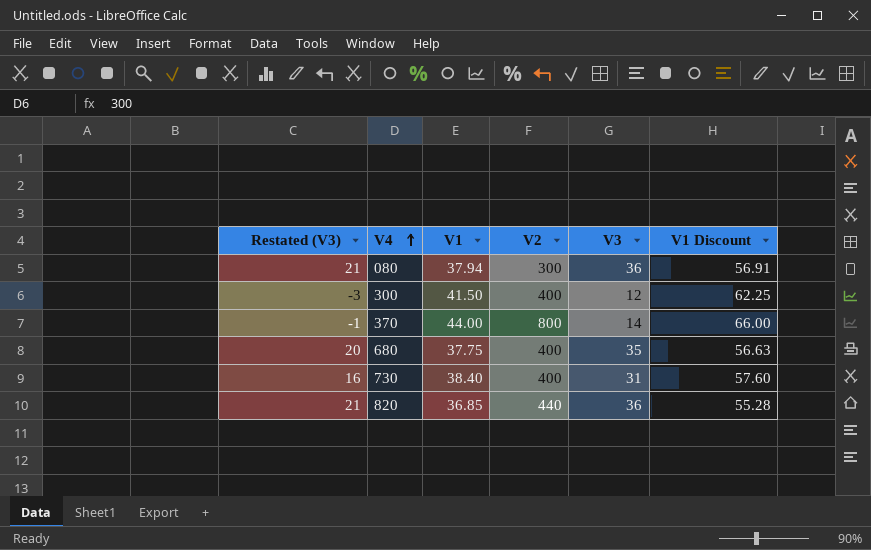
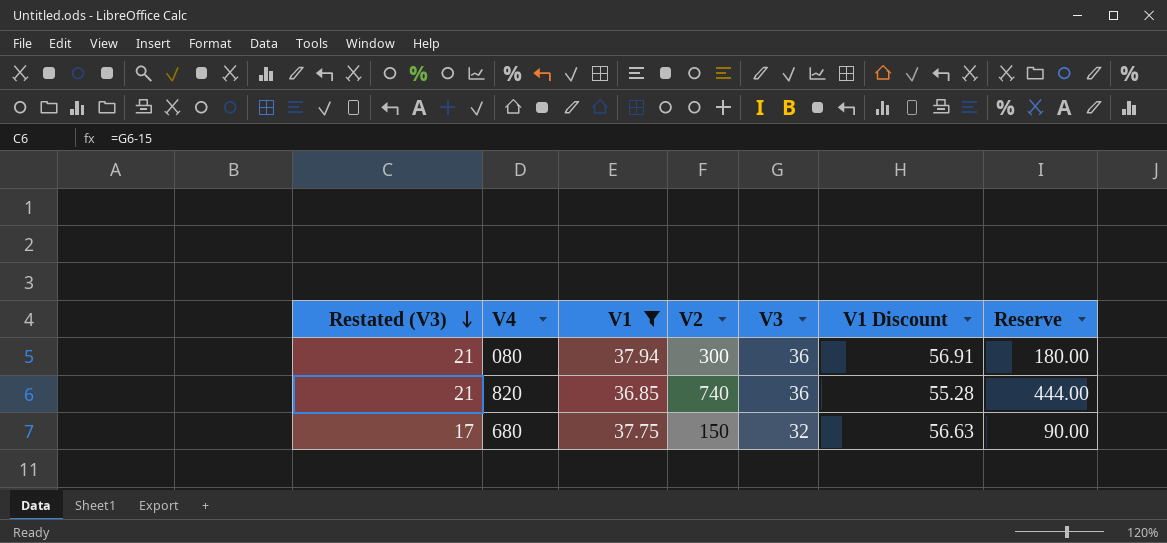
filter: none -> V1 <= 37.94
row order: V4 ascending -> Restated (V3) descending
column Reserve | formula: none -> [V2] * 0.6
820 | V2: 440 -> 740
680 | Restated (V3): 20 -> 17
680 | V2: 400 -> 150
680 | V3: 35 -> 32

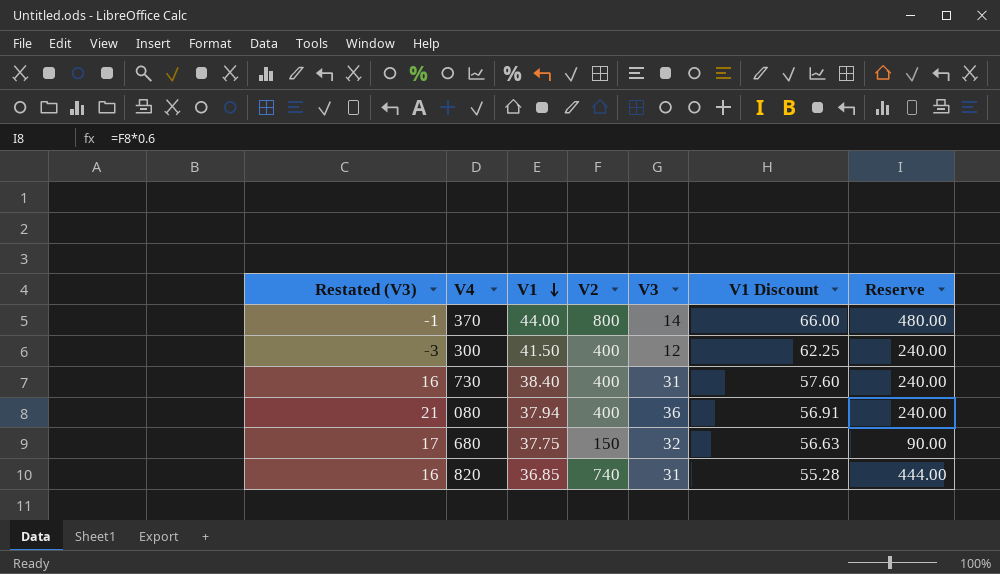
filter: V1 <= 37.94 -> none
row order: Restated (V3) descending -> V1 descending
080 | V2: 300 -> 400
080 | Reserve: 180.00 -> 240.00
820 | Restated (V3): 21 -> 16
820 | V3: 36 -> 31

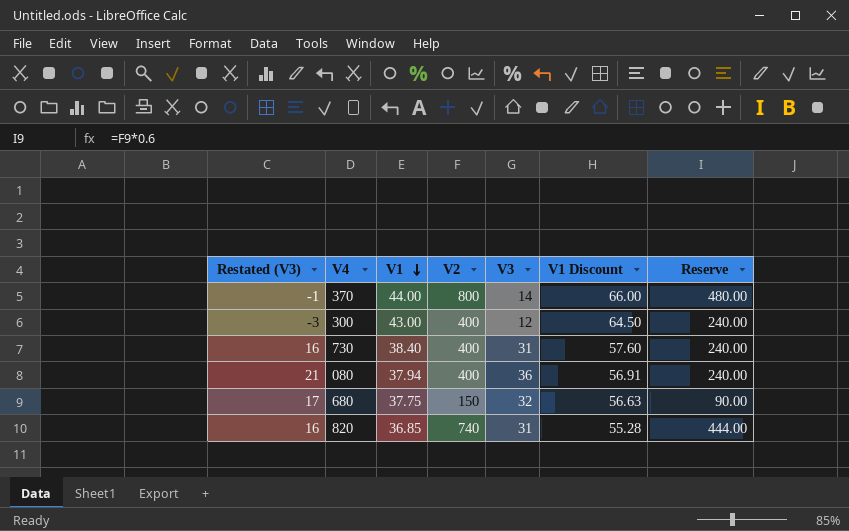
300 | V1: 41.50 -> 43.00
300 | V1 Discount: 62.25 -> 64.50

